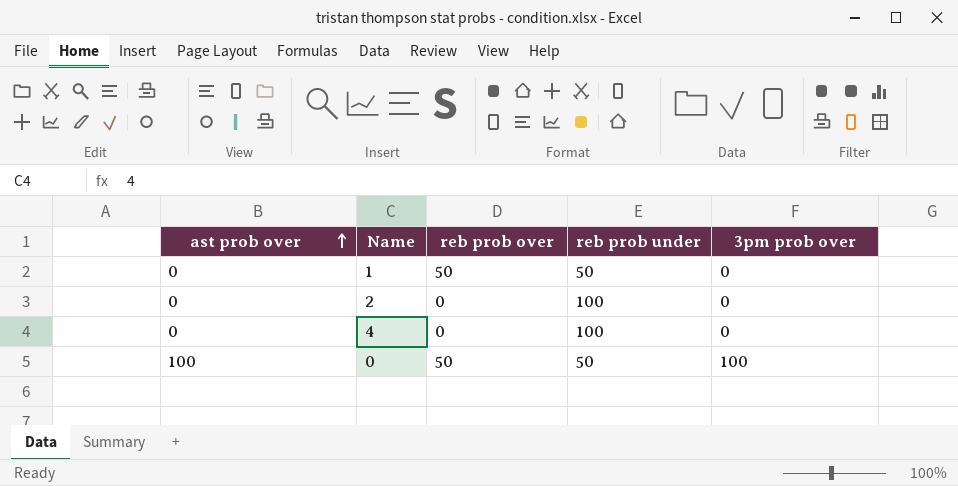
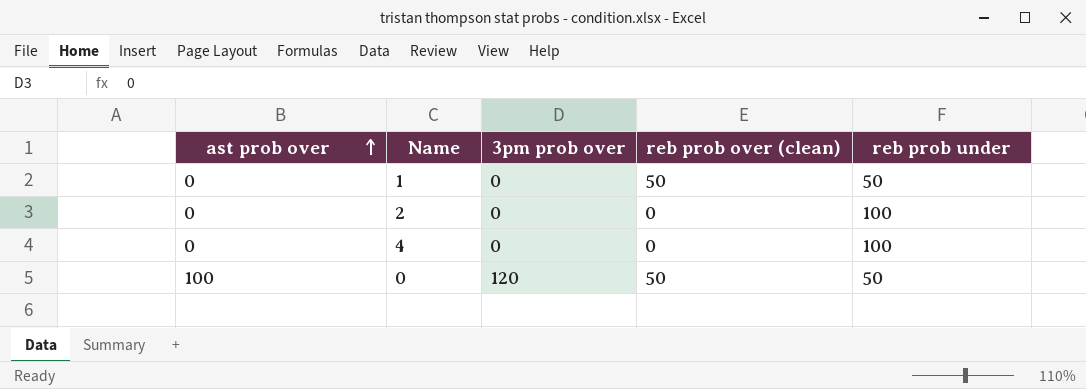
column 3pm prob over | position: 5 -> 3
column name: reb prob over -> reb prob over (clean)
0 | 3pm prob over: 100 -> 120

